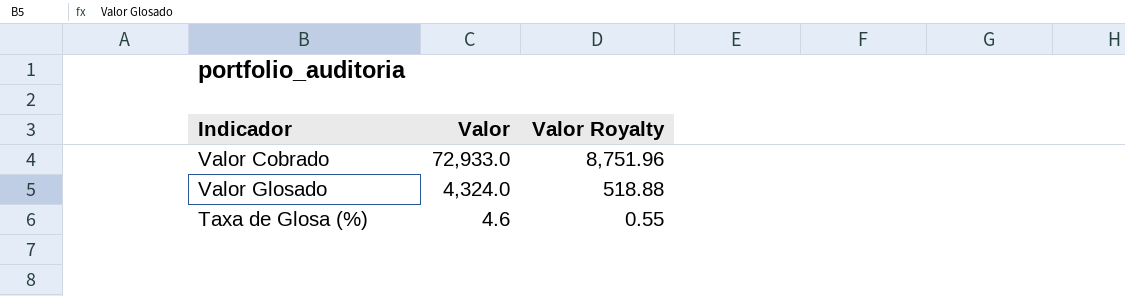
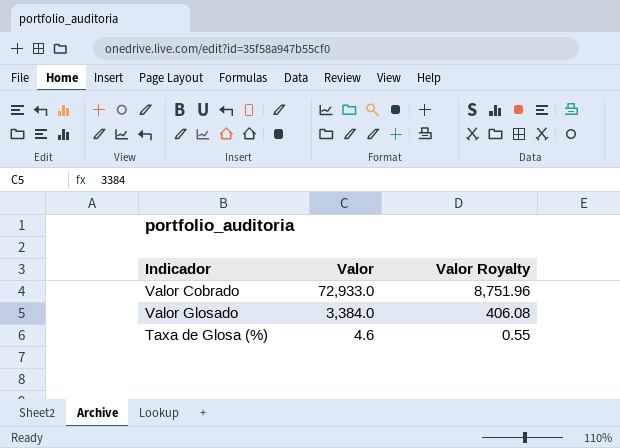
Valor Glosado | Valor: 4,324.0 -> 3,384.0
Valor Glosado | Valor Royalty: 518.88 -> 406.08

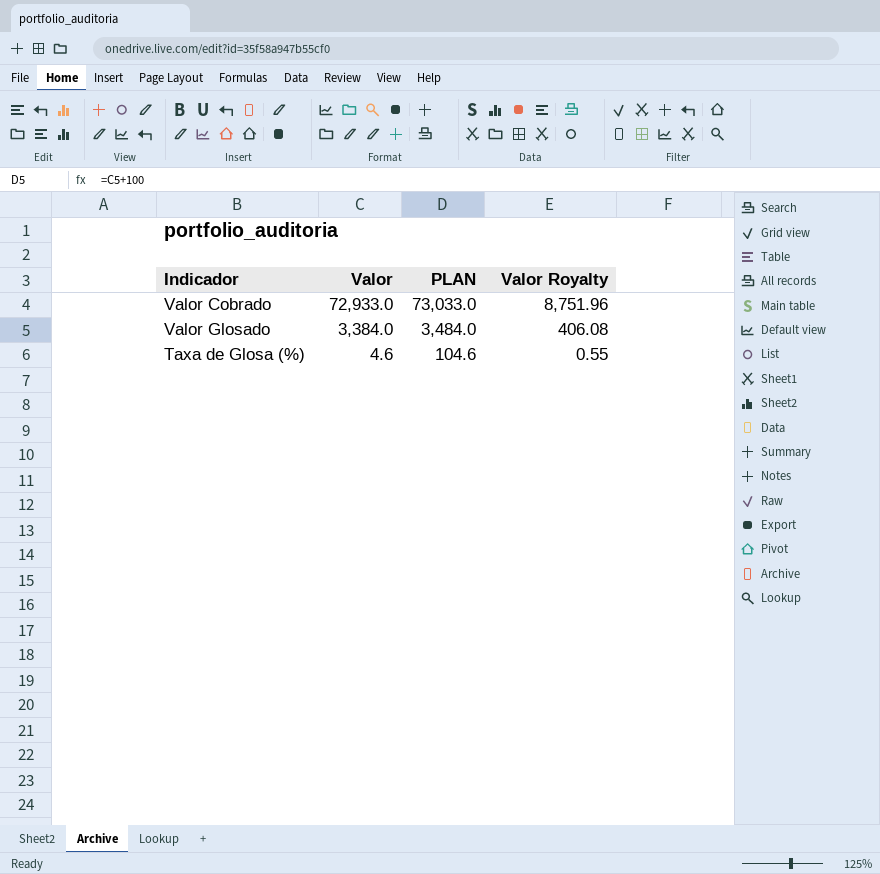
column PLAN | formula: none -> [Valor] + 100

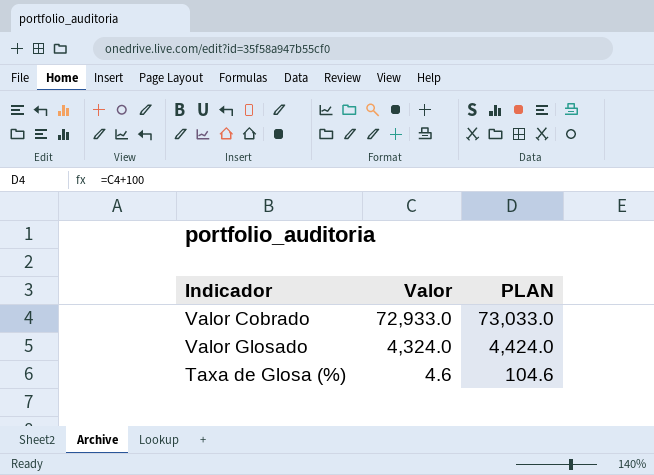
column Valor Royalty | formula: [Valor] * 0.12 -> none
Valor Glosado | Valor: 3,384.0 -> 4,324.0
Valor Glosado | PLAN: 3,484.0 -> 4,424.0

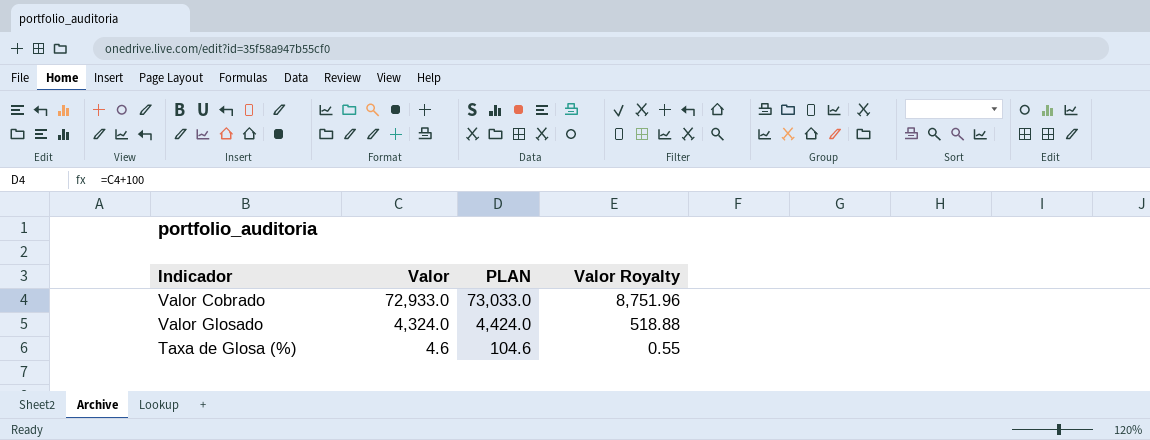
column Valor Royalty | formula: none -> [Valor] * 0.12

